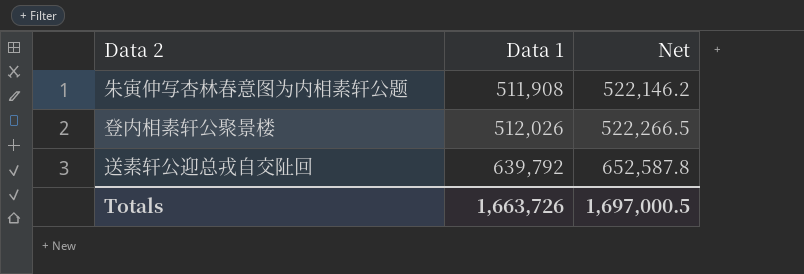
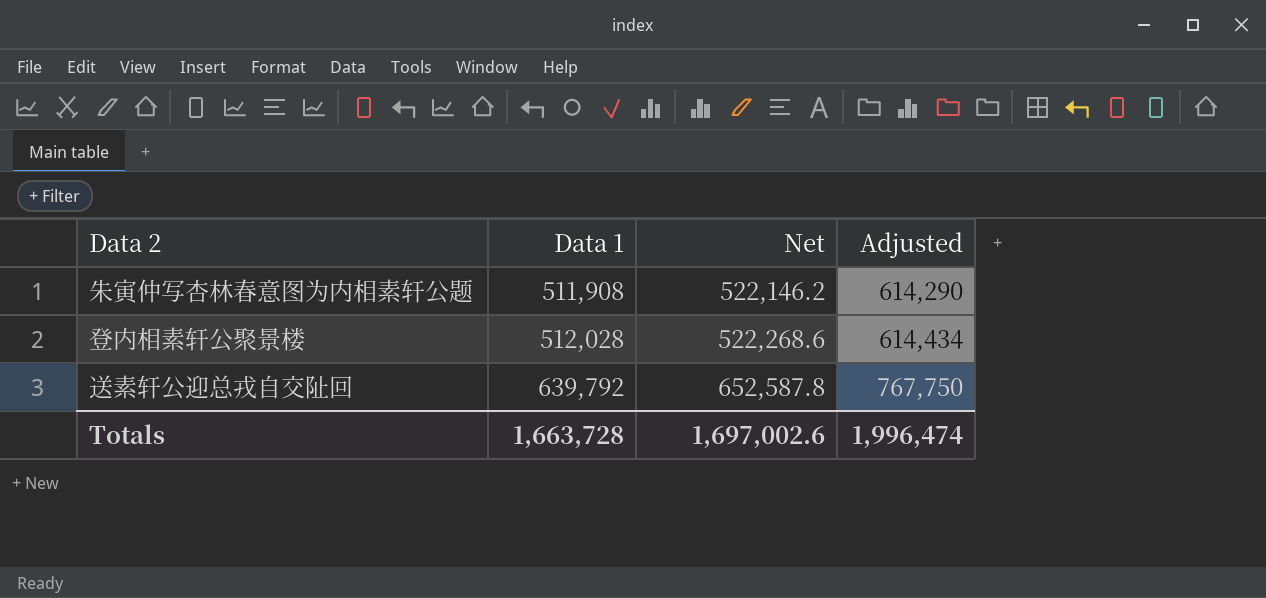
column Adjusted | formula: none -> [Data 1] * 1.2
登内相素轩公聚景楼 | Data 1: 512,026 -> 512,028
登内相素轩公聚景楼 | Net: 522,266.5 -> 522,268.6
Totals | Data 1: 1,663,726 -> 1,663,728
Totals | Net: 1,697,000.5 -> 1,697,002.6

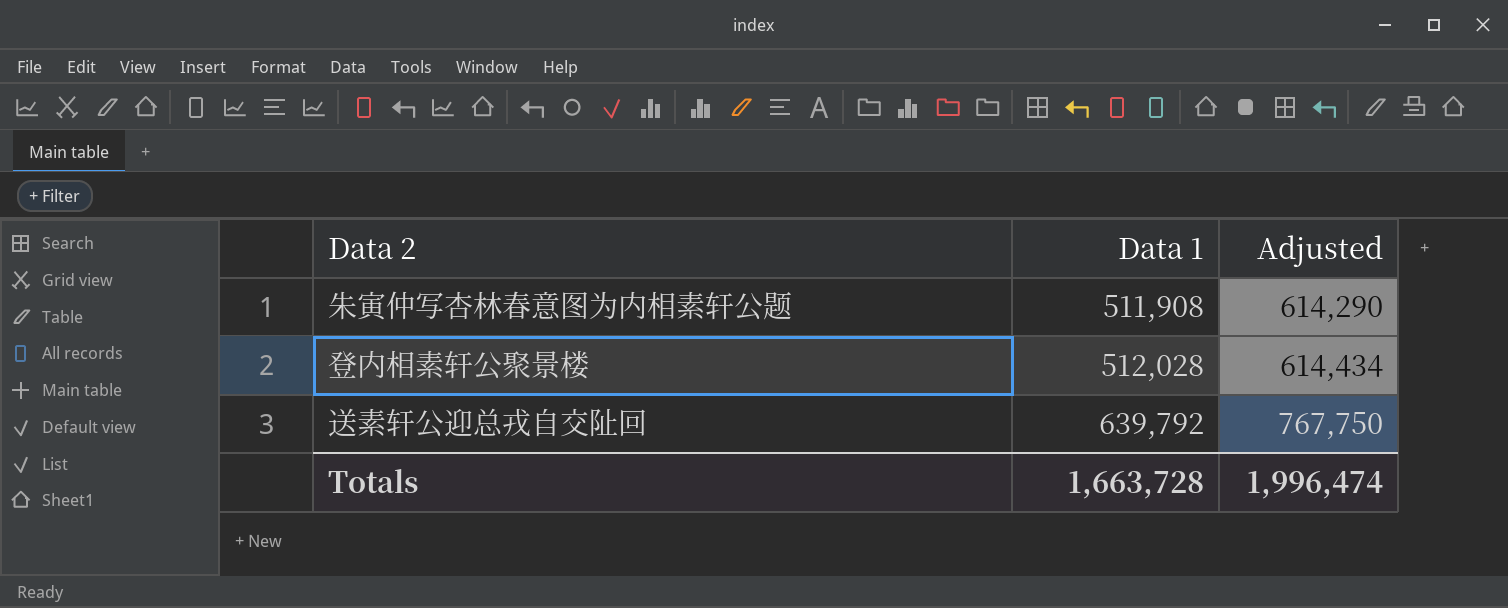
column Net | formula: [Data 1] * 1.02 -> none

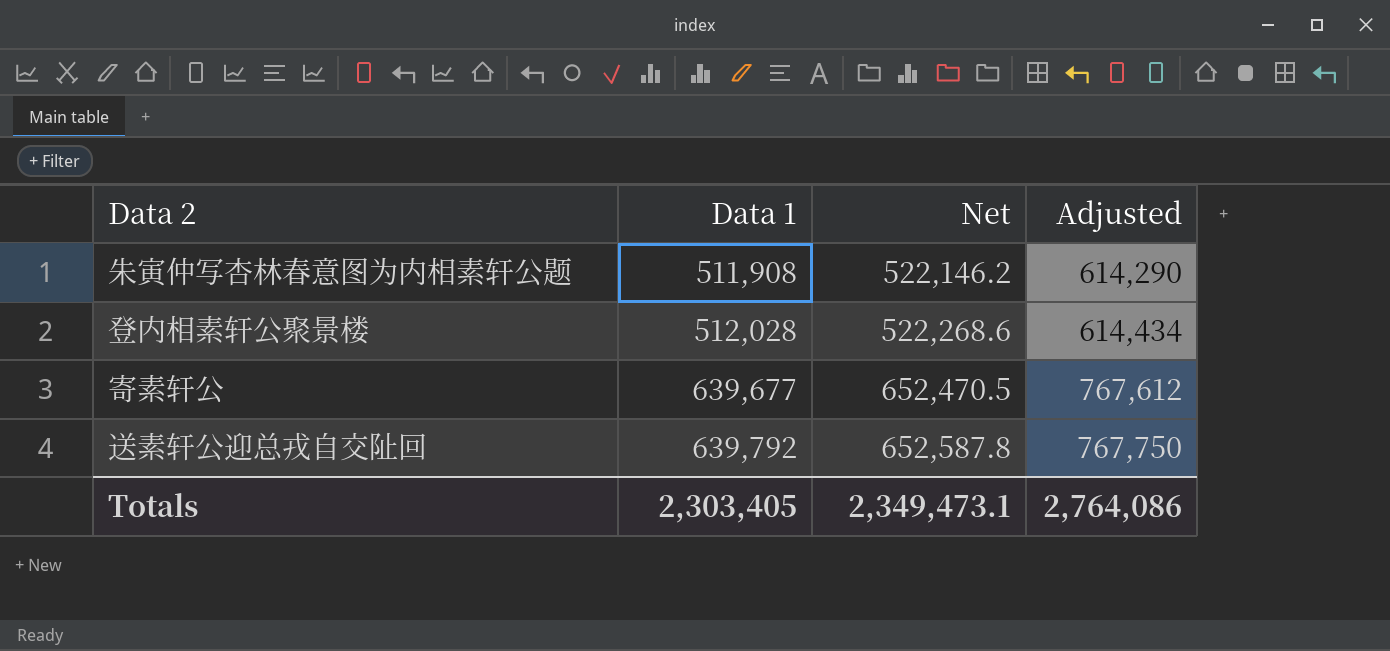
column Net | formula: none -> [Data 1] * 1.02
row 寄素轩公: none -> 639,677 | 652,470.5 | 767,612
Totals | Data 1: 1,663,728 -> 2,303,405
Totals | Adjusted: 1,996,474 -> 2,764,086

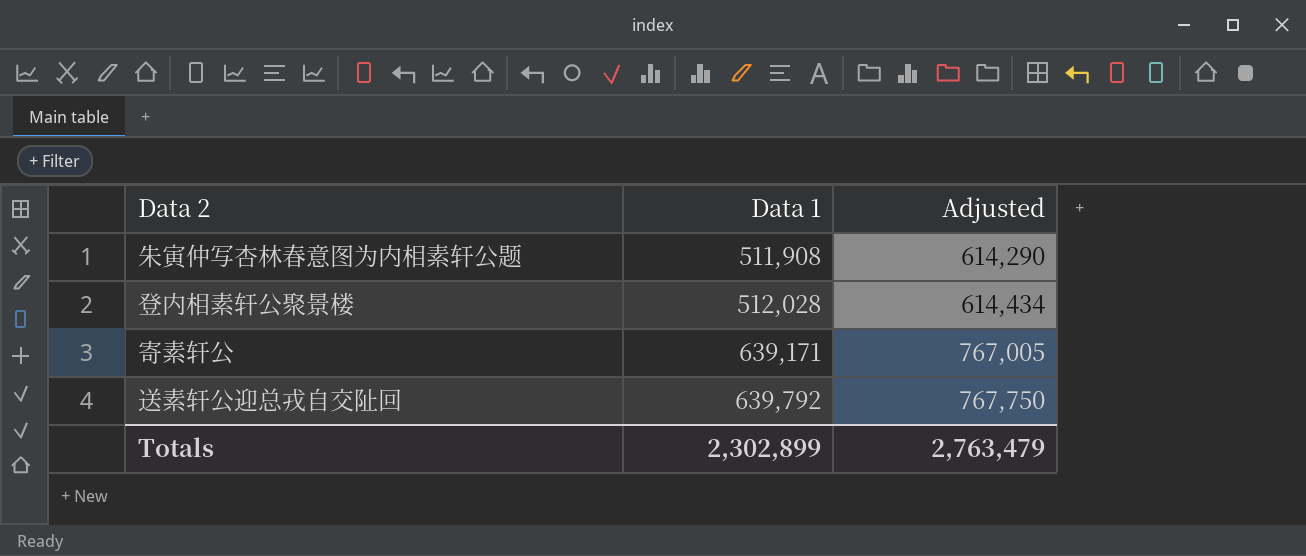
column Net | formula: [Data 1] * 1.02 -> none
寄素轩公 | Data 1: 639,677 -> 639,171
寄素轩公 | Adjusted: 767,612 -> 767,005
Totals | Data 1: 2,303,405 -> 2,302,899
Totals | Adjusted: 2,764,086 -> 2,763,479

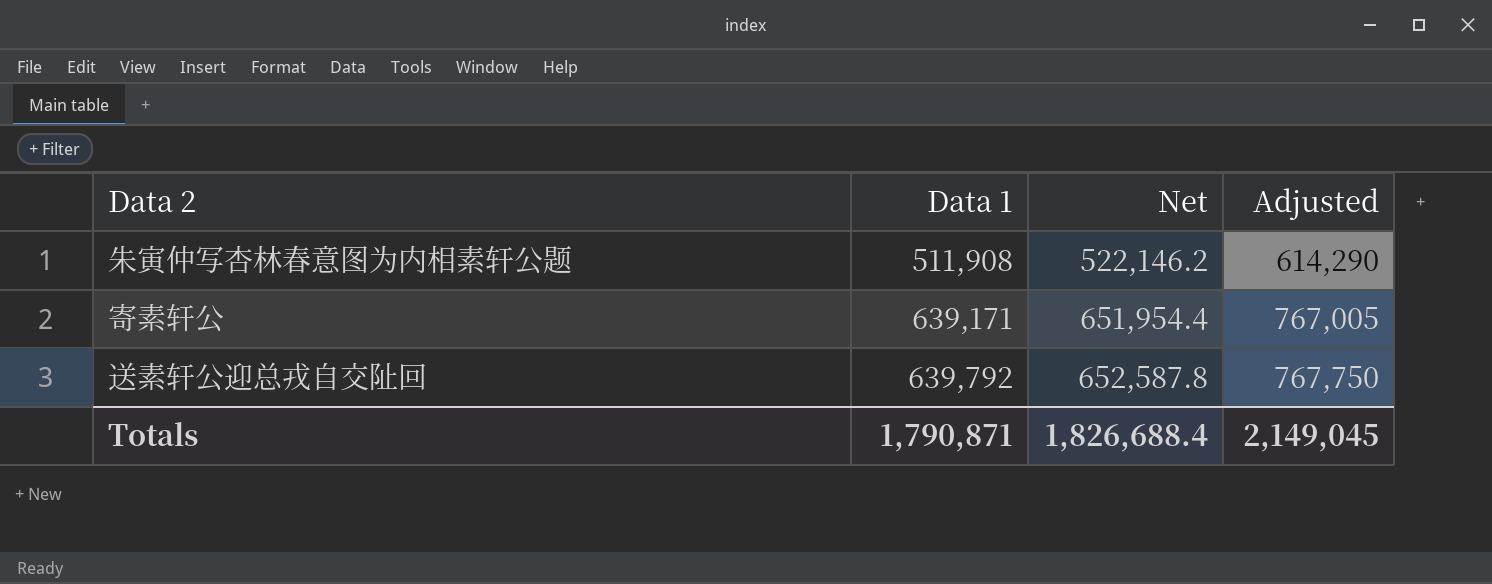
column Net | formula: none -> [Data 1] * 1.02
row 登内相素轩公聚景楼: 512,028 | 614,434 -> none
Totals | Data 1: 2,302,899 -> 1,790,871
Totals | Adjusted: 2,763,479 -> 2,149,045

